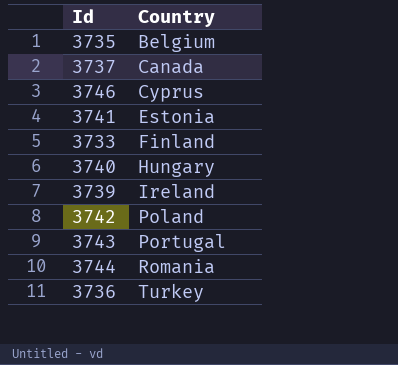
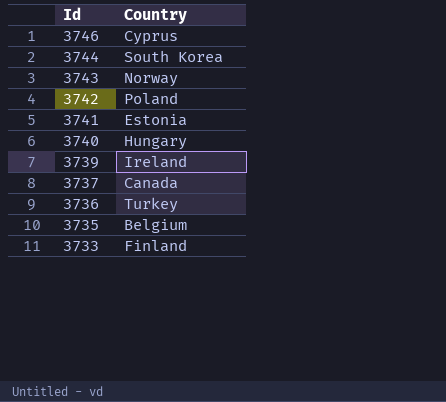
row order: Country ascending -> Id descending
3744 | Country: Romania -> South Korea
3743 | Country: Portugal -> Norway

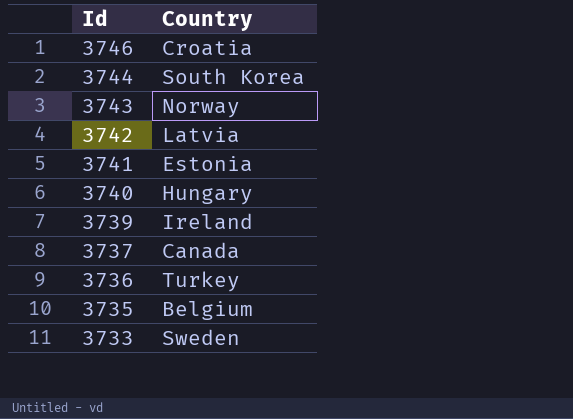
3746 | Country: Cyprus -> Croatia
3742 | Country: Poland -> Latvia
3733 | Country: Finland -> Sweden

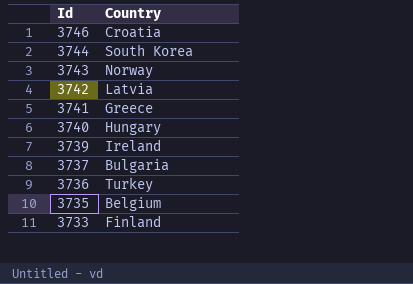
3741 | Country: Estonia -> Greece
3737 | Country: Canada -> Bulgaria
3733 | Country: Sweden -> Finland

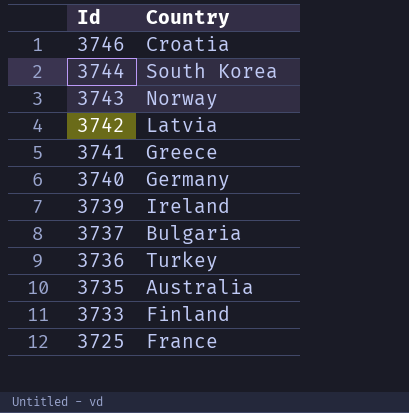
3740 | Country: Hungary -> Germany
3735 | Country: Belgium -> Australia
row 3725: none -> France

